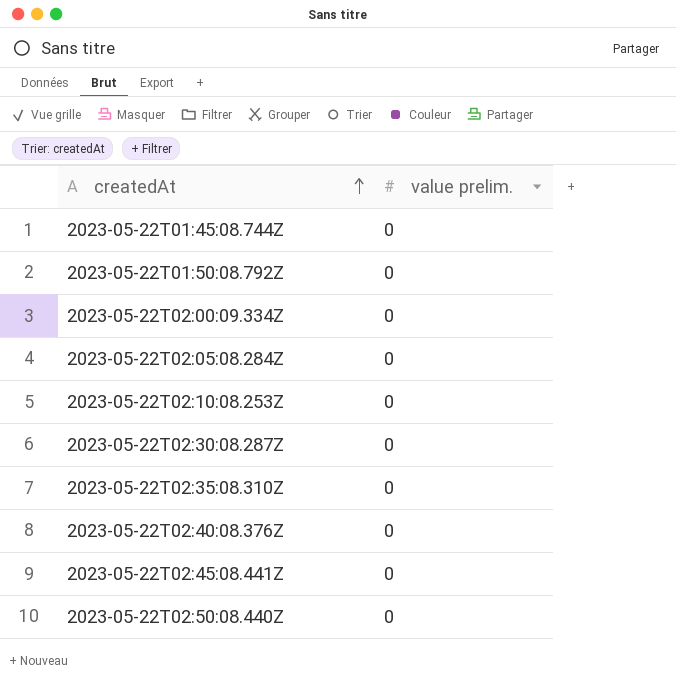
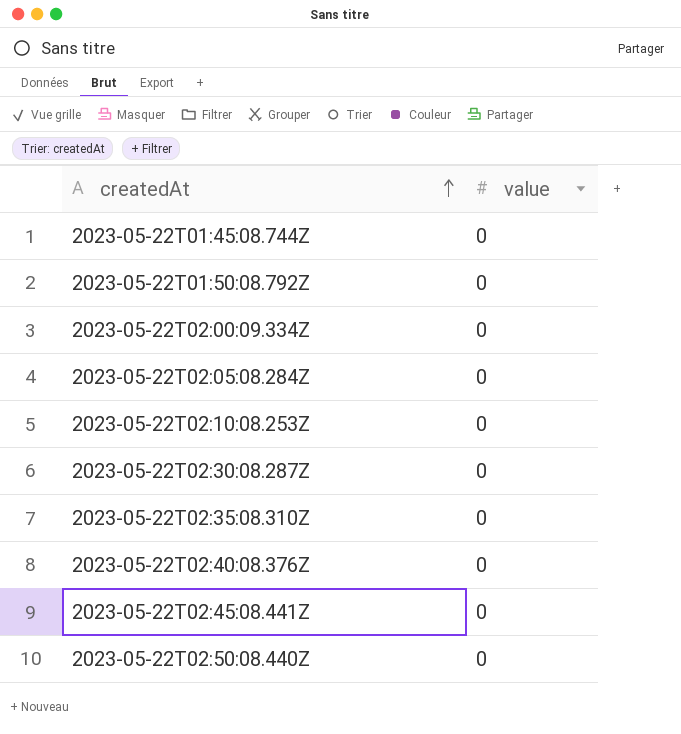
column name: value prelim. -> value

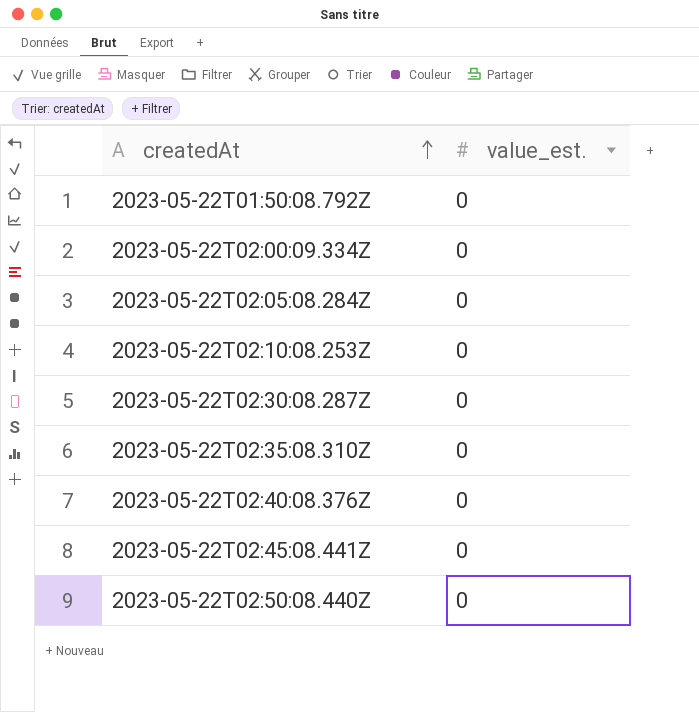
column name: value -> value_est.
row 2023-05-22T01:45:08.744Z: 0 -> none

